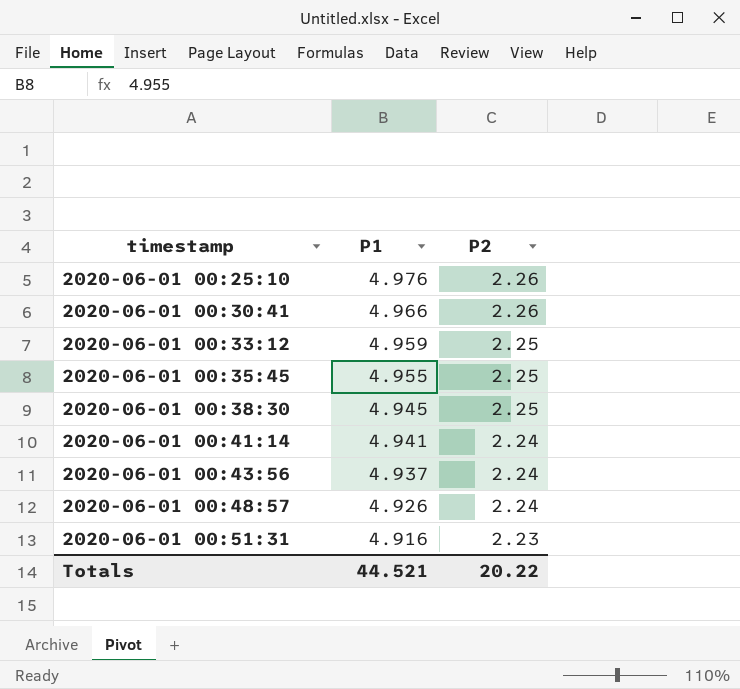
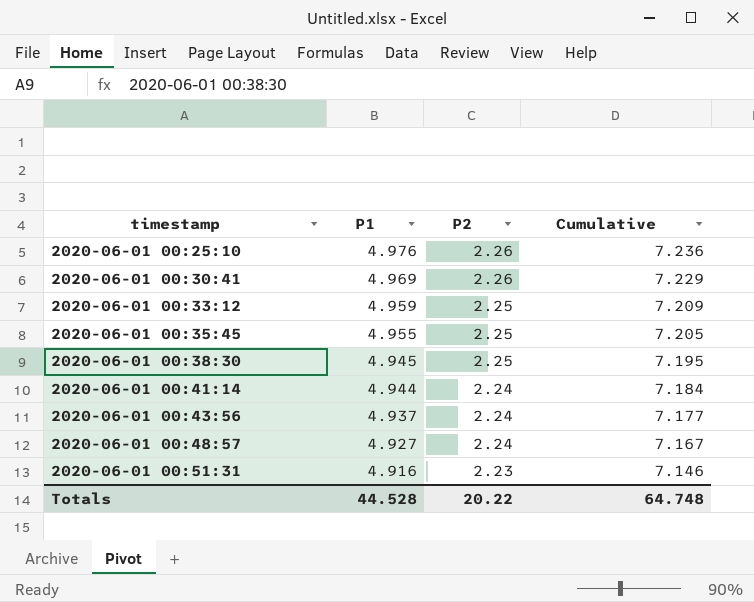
column Cumulative | formula: none -> [P1] + [P2]
2020-06-01 00:30:41 | P1: 4.966 -> 4.969
2020-06-01 00:41:14 | P1: 4.941 -> 4.944
2020-06-01 00:48:57 | P1: 4.926 -> 4.927
Totals | P1: 44.521 -> 44.528

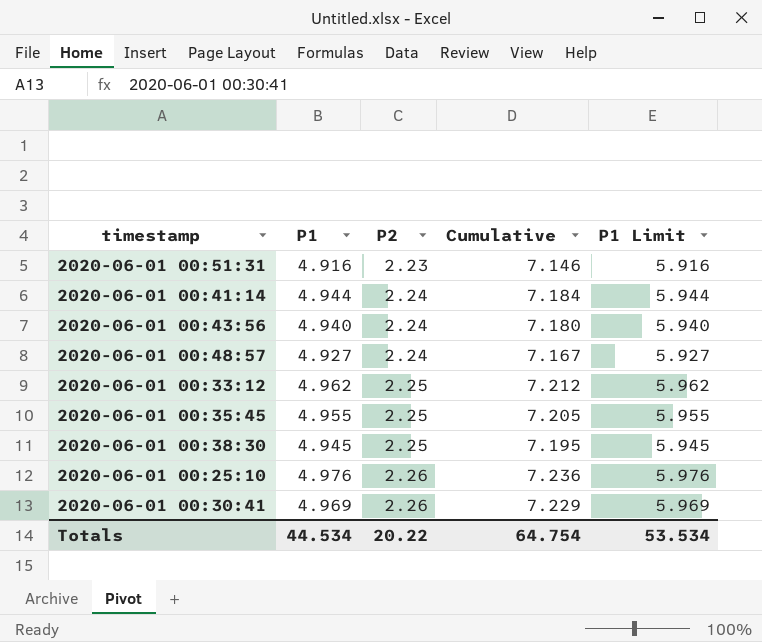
row order: timestamp ascending -> P2 ascending
column P1 Limit | formula: none -> [P1] + 1
2020-06-01 00:43:56 | P1: 4.937 -> 4.940
2020-06-01 00:43:56 | Cumulative: 7.177 -> 7.180
2020-06-01 00:33:12 | P1: 4.959 -> 4.962
2020-06-01 00:33:12 | Cumulative: 7.209 -> 7.212
Totals | P1: 44.528 -> 44.534
Totals | Cumulative: 64.748 -> 64.754

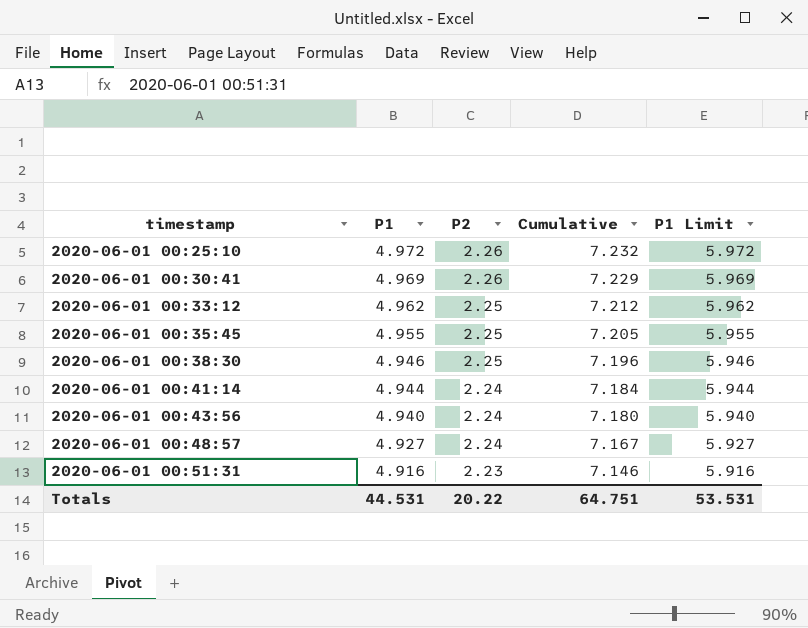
row order: P2 ascending -> timestamp ascending
2020-06-01 00:25:10 | P1: 4.976 -> 4.972
2020-06-01 00:25:10 | Cumulative: 7.236 -> 7.232
2020-06-01 00:25:10 | P1 Limit: 5.976 -> 5.972
2020-06-01 00:38:30 | P1: 4.945 -> 4.946
2020-06-01 00:38:30 | Cumulative: 7.195 -> 7.196
2020-06-01 00:38:30 | P1 Limit: 5.945 -> 5.946
Totals | P1: 44.534 -> 44.531
Totals | Cumulative: 64.754 -> 64.751
Totals | P1 Limit: 53.534 -> 53.531

